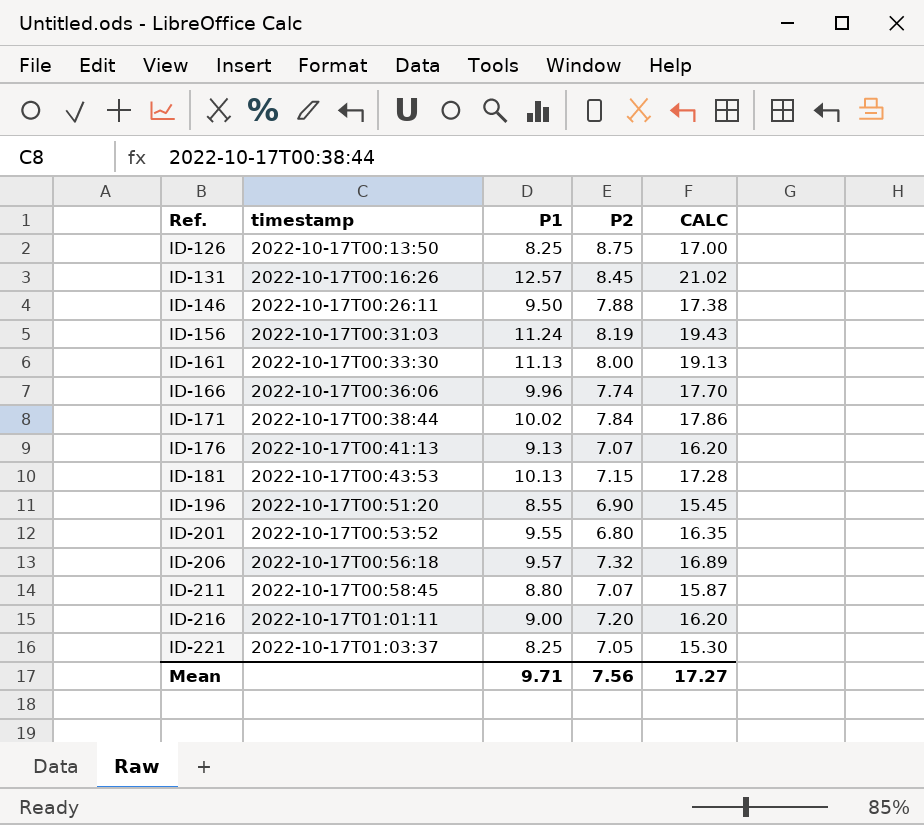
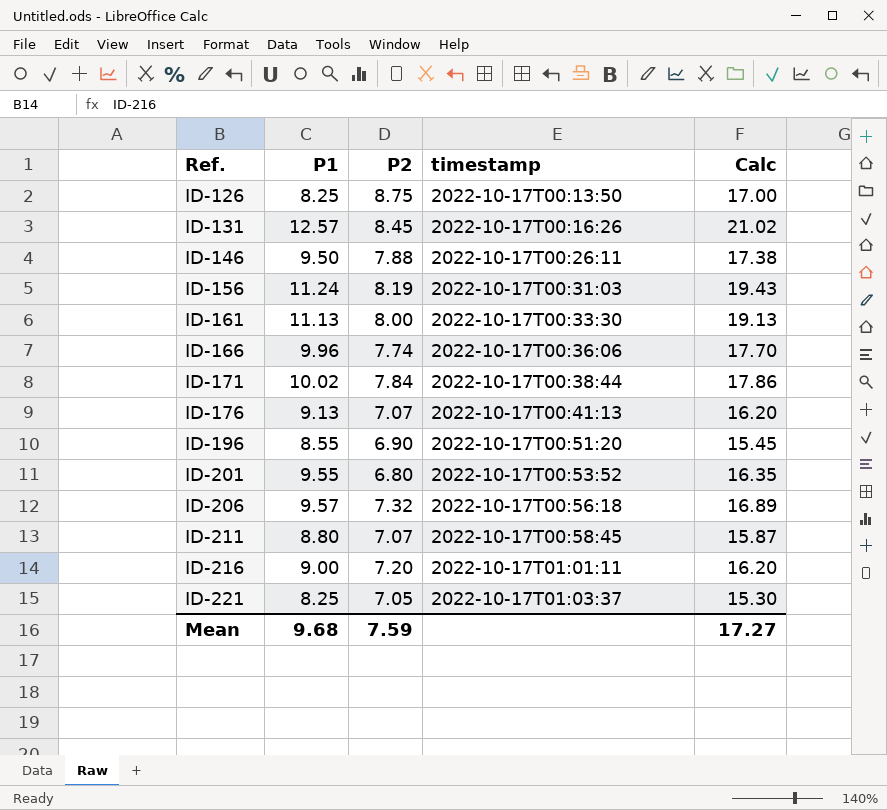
column timestamp | position: 2 -> 4
column name: CALC -> Calc
row ID-181: 2022-10-17T00:43:53 | 10.13 | 7.15 | 17.28 -> none
Mean | P1: 9.71 -> 9.68
Mean | P2: 7.56 -> 7.59

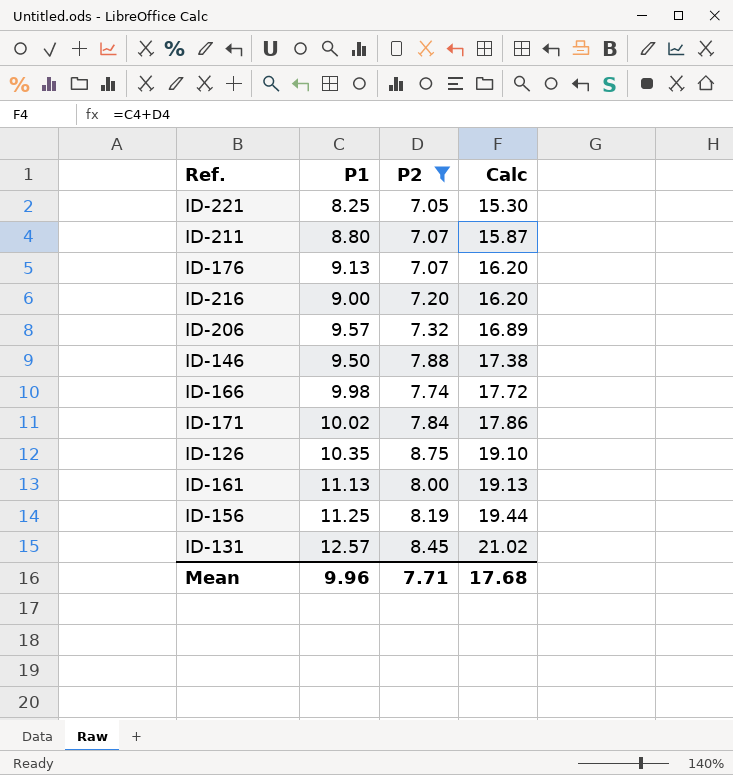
filter: none -> P2 >= 7.05
row order: Ref. ascending -> Calc ascending
column timestamp | position: 4 -> none
ID-166 | P1: 9.96 -> 9.98
ID-166 | Calc: 17.70 -> 17.72
ID-126 | P1: 8.25 -> 10.35
ID-126 | Calc: 17.00 -> 19.10
ID-156 | P1: 11.24 -> 11.25
ID-156 | Calc: 19.43 -> 19.44
Mean | P1: 9.68 -> 9.96
Mean | P2: 7.59 -> 7.71
Mean | Calc: 17.27 -> 17.68

